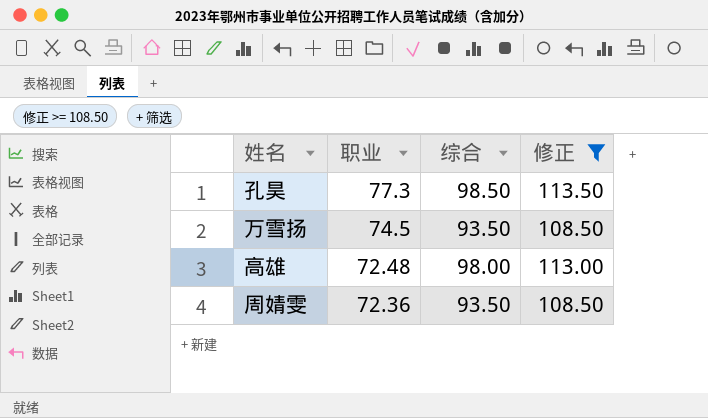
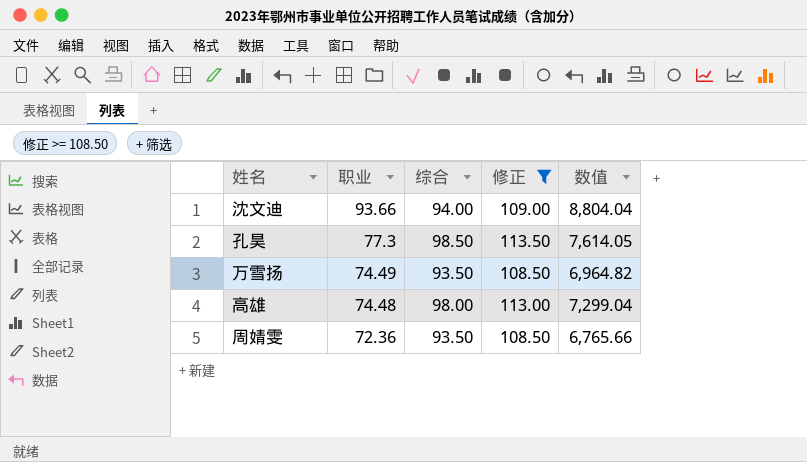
column 数值 | formula: none -> [职业] * [综合]
row 沈文迪: none -> 93.66 | 94.00 | 109.00 | 8,804.04
万雪扬 | 职业: 74.5 -> 74.49
高雄 | 职业: 72.48 -> 74.48

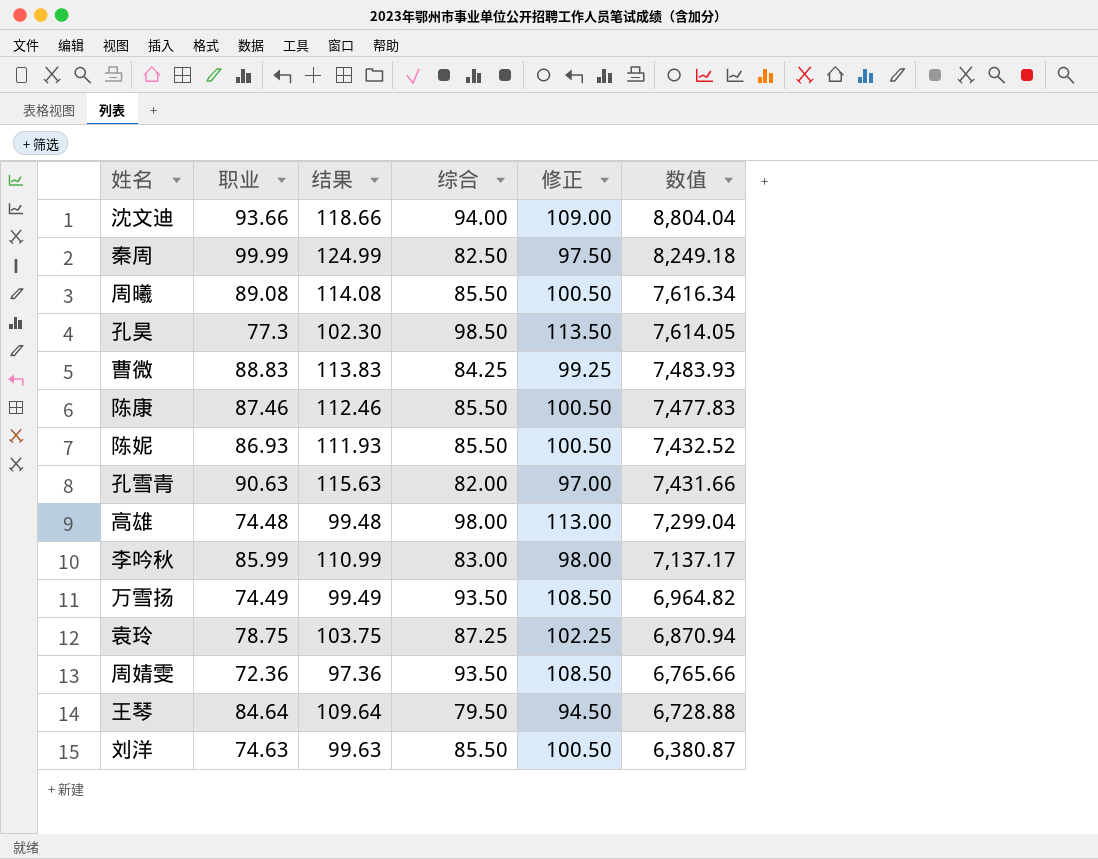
filter: 修正 >= 108.50 -> none
row order: 职业 descending -> 数值 descending
column 结果 | formula: none -> [职业] + 25

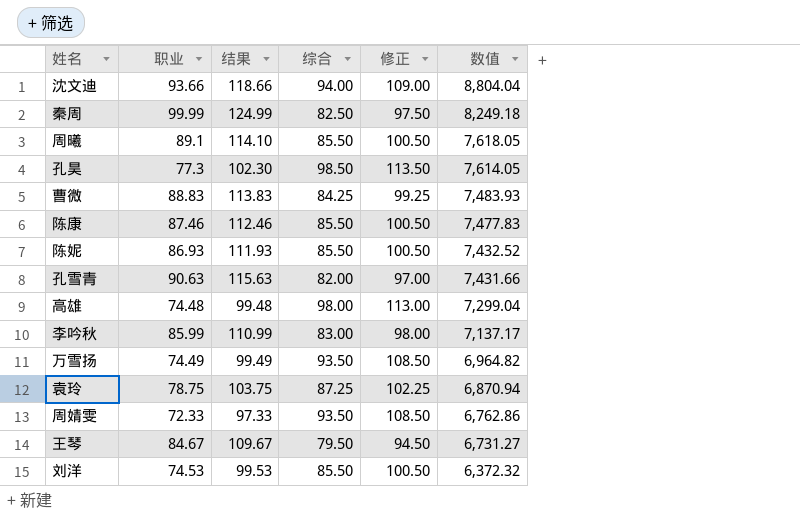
周曦 | 职业: 89.08 -> 89.1
周曦 | 结果: 114.08 -> 114.10
周曦 | 数值: 7,616.34 -> 7,618.05
周婧雯 | 职业: 72.36 -> 72.33
周婧雯 | 结果: 97.36 -> 97.33
周婧雯 | 数值: 6,765.66 -> 6,762.86
王琴 | 职业: 84.64 -> 84.67
王琴 | 结果: 109.64 -> 109.67
王琴 | 数值: 6,728.88 -> 6,731.27
刘洋 | 职业: 74.63 -> 74.53
刘洋 | 结果: 99.63 -> 99.53
刘洋 | 数值: 6,380.87 -> 6,372.32

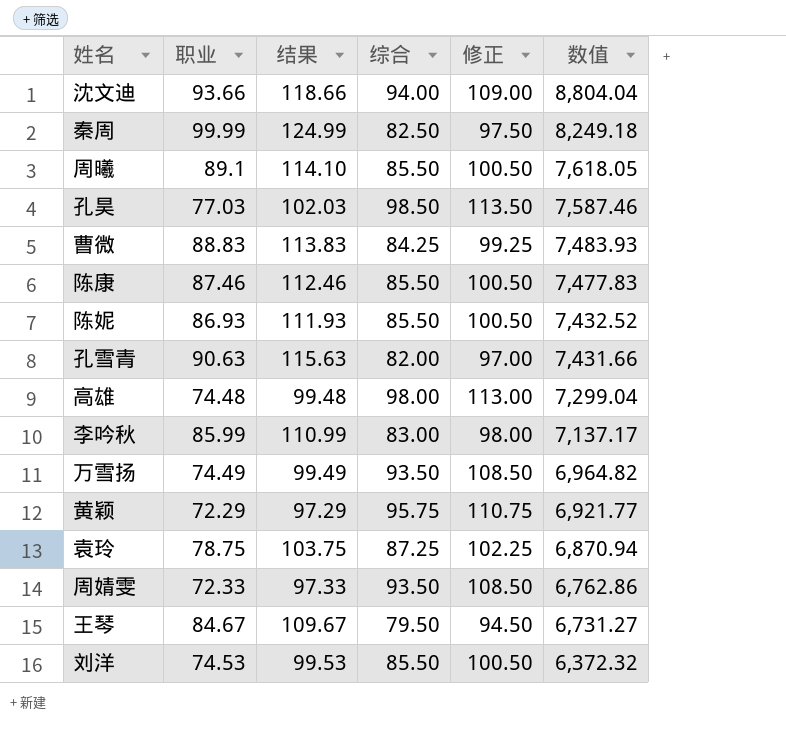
孔昊 | 职业: 77.3 -> 77.03
孔昊 | 结果: 102.30 -> 102.03
孔昊 | 数值: 7,614.05 -> 7,587.46
row 黄颖: none -> 72.29 | 97.29 | 95.75 | 110.75 | 6,921.77

